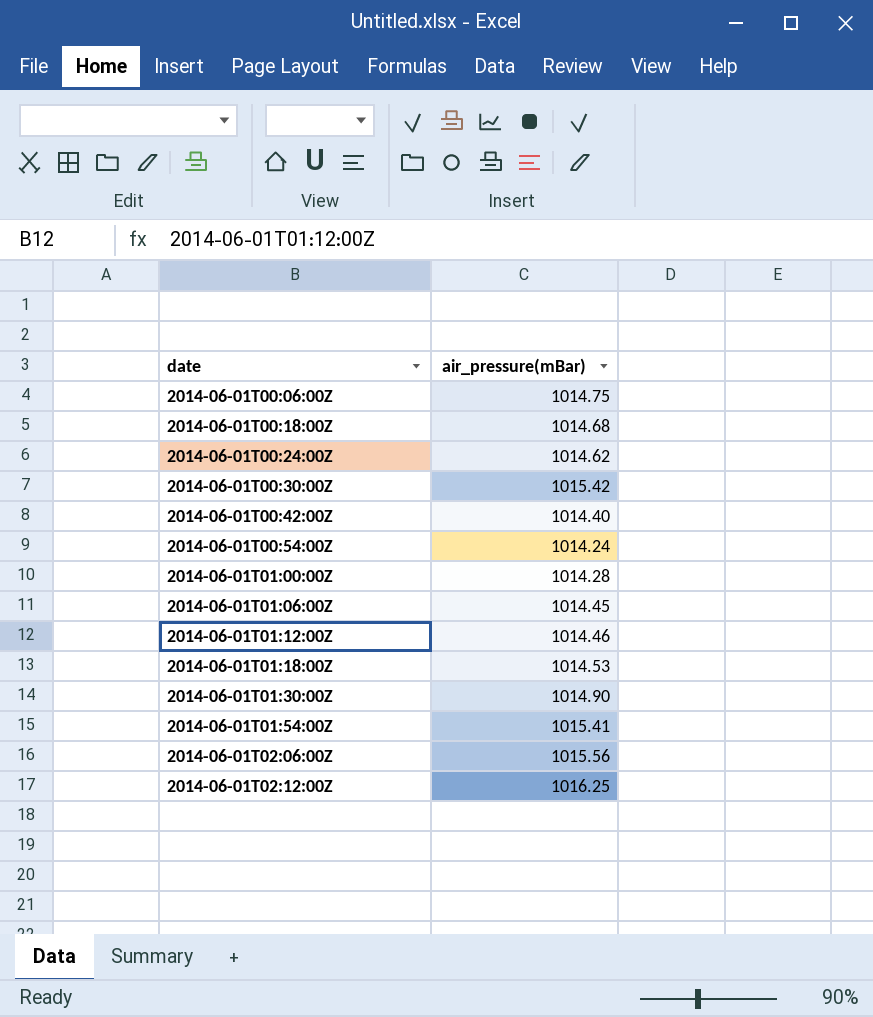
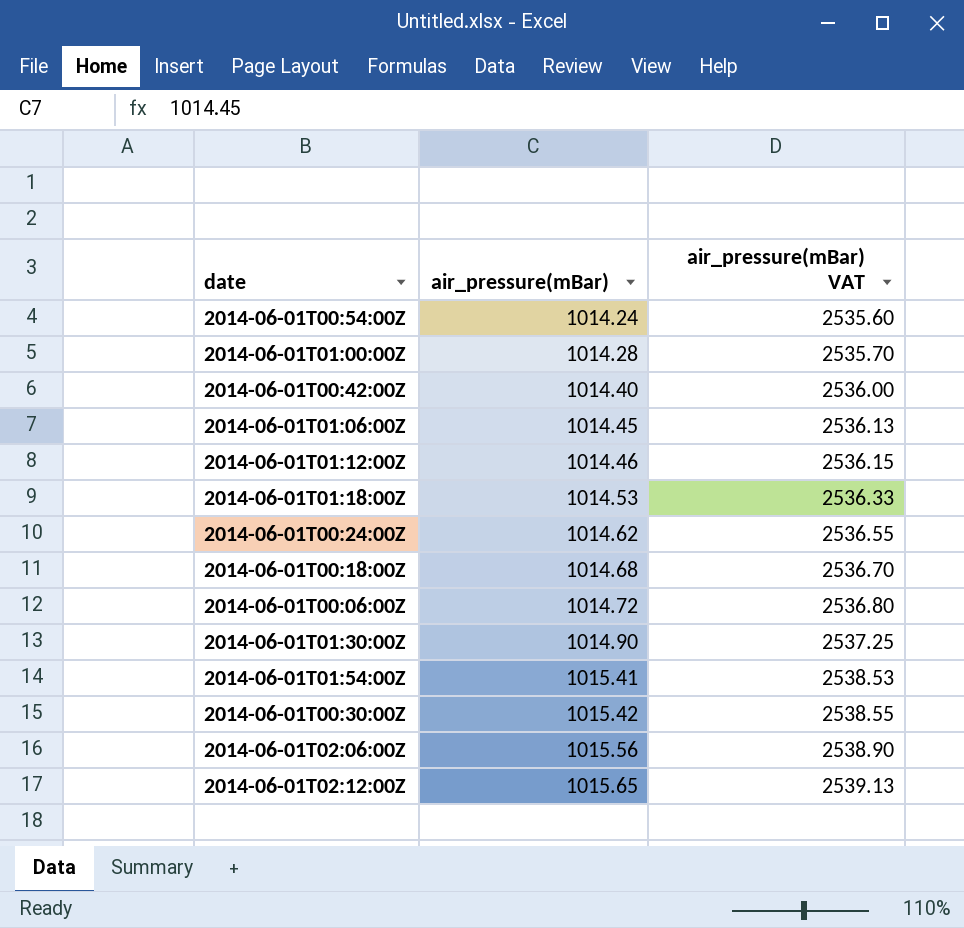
row order: date ascending -> air_pressure(mBar) ascending
column air_pressure(mBar) VAT | formula: none -> [air_pressure(mBar)] * 2.5
2014-06-01T00:06:00Z | air_pressure(mBar): 1014.75 -> 1014.72
2014-06-01T02:12:00Z | air_pressure(mBar): 1016.25 -> 1015.65

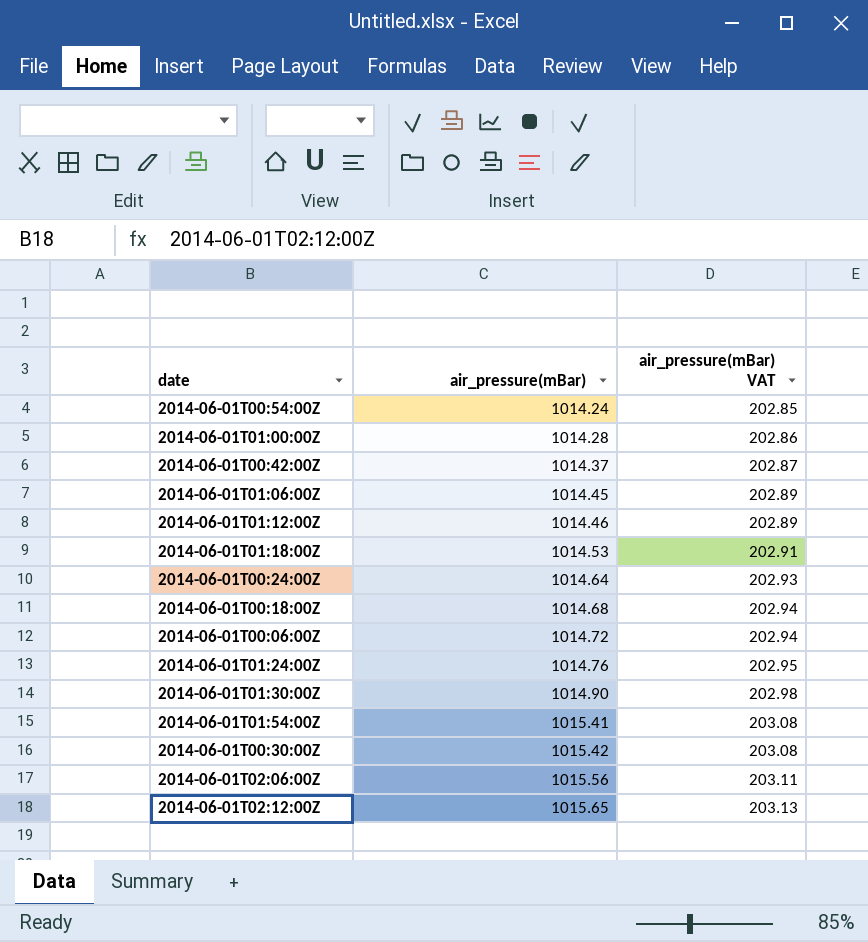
column air_pressure(mBar) VAT | formula: [air_pressure(mBar)] * 2.5 -> [air_pressure(mBar)] * 0.2
2014-06-01T00:42:00Z | air_pressure(mBar): 1014.40 -> 1014.37
2014-06-01T00:24:00Z | air_pressure(mBar): 1014.62 -> 1014.64
row 2014-06-01T01:24:00Z: none -> 1014.76 | 202.95

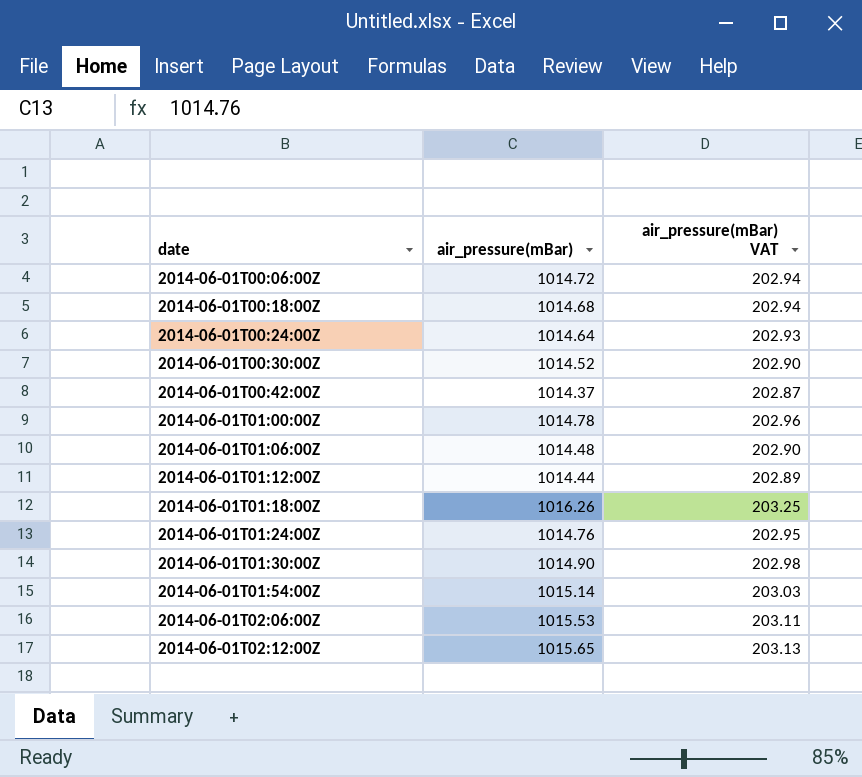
row order: air_pressure(mBar) ascending -> date ascending
row 2014-06-01T00:54:00Z: 1014.24 | 202.85 -> none
2014-06-01T00:30:00Z | air_pressure(mBar): 1015.42 -> 1014.52
2014-06-01T00:30:00Z | air_pressure(mBar) VAT: 203.08 -> 202.90
2014-06-01T01:00:00Z | air_pressure(mBar): 1014.28 -> 1014.78
2014-06-01T01:00:00Z | air_pressure(mBar) VAT: 202.86 -> 202.96
2014-06-01T01:06:00Z | air_pressure(mBar): 1014.45 -> 1014.48
2014-06-01T01:06:00Z | air_pressure(mBar) VAT: 202.89 -> 202.90
2014-06-01T01:12:00Z | air_pressure(mBar): 1014.46 -> 1014.44
2014-06-01T01:18:00Z | air_pressure(mBar): 1014.53 -> 1016.26
2014-06-01T01:18:00Z | air_pressure(mBar) VAT: 202.91 -> 203.25
2014-06-01T01:54:00Z | air_pressure(mBar): 1015.41 -> 1015.14
2014-06-01T01:54:00Z | air_pressure(mBar) VAT: 203.08 -> 203.03
2014-06-01T02:06:00Z | air_pressure(mBar): 1015.56 -> 1015.53

